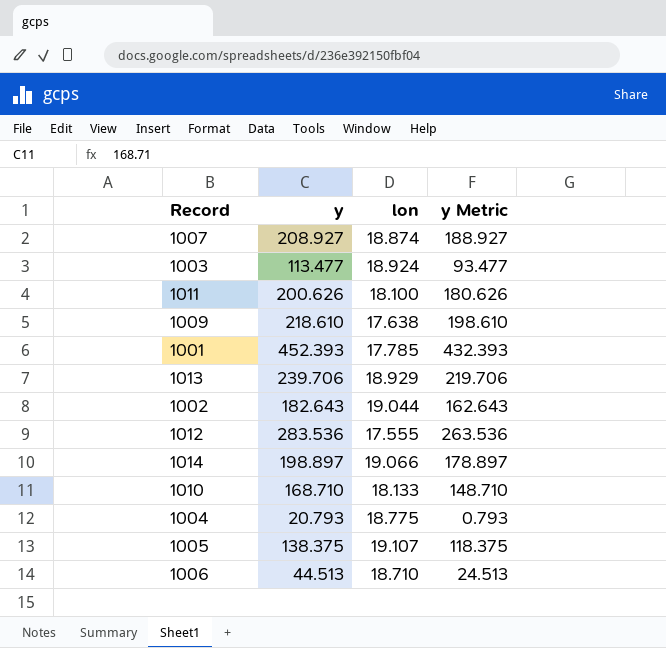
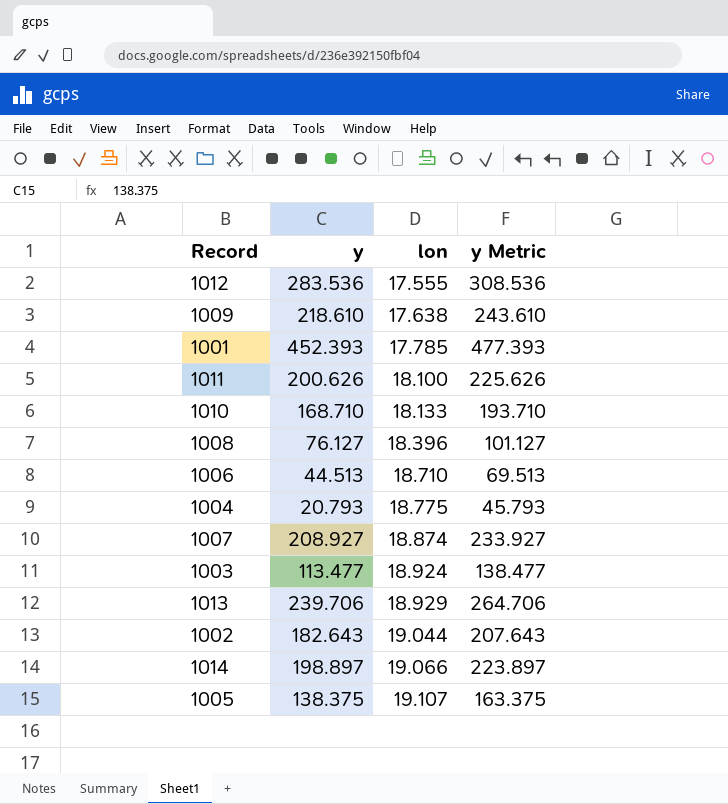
row order: none -> lon ascending
column y Metric | formula: [y] - 20 -> [y] + 25
row 1008: none -> 76.127 | 18.396 | 101.127

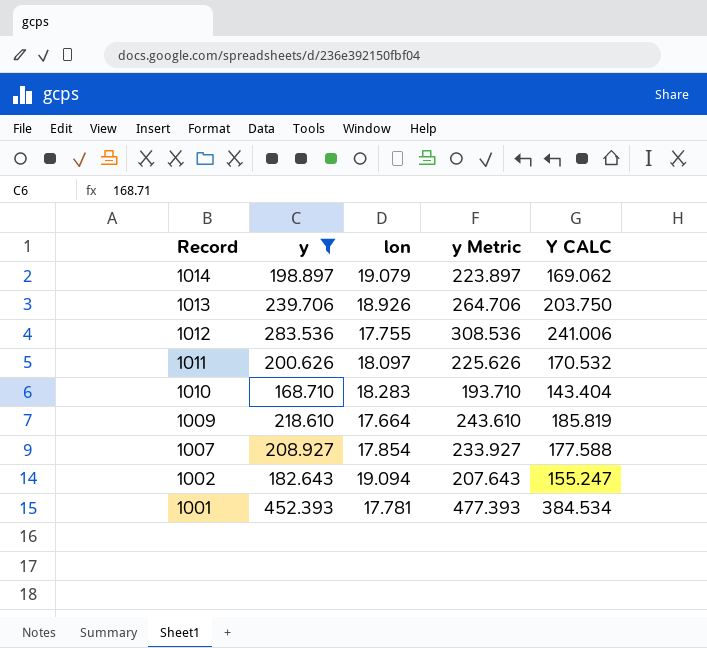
filter: none -> y >= 168.710
row order: lon ascending -> Record descending
column Y CALC | formula: none -> [y] * 0.85
1014 | lon: 19.066 -> 19.079
1013 | lon: 18.929 -> 18.926
1012 | lon: 17.555 -> 17.755
1011 | lon: 18.100 -> 18.097
1010 | lon: 18.133 -> 18.283
1009 | lon: 17.638 -> 17.664
1007 | lon: 18.874 -> 17.854
1002 | lon: 19.044 -> 19.094
1001 | lon: 17.785 -> 17.781

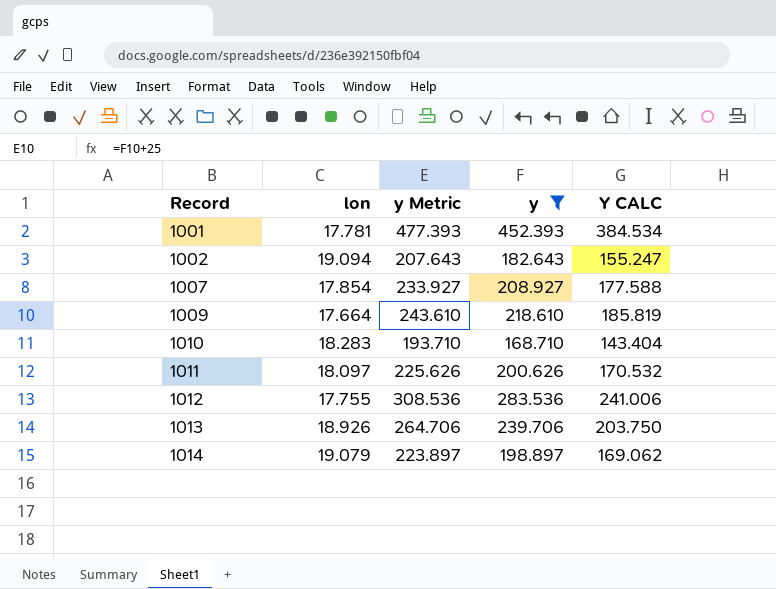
row order: Record descending -> Record ascending
column y | position: 2 -> 4

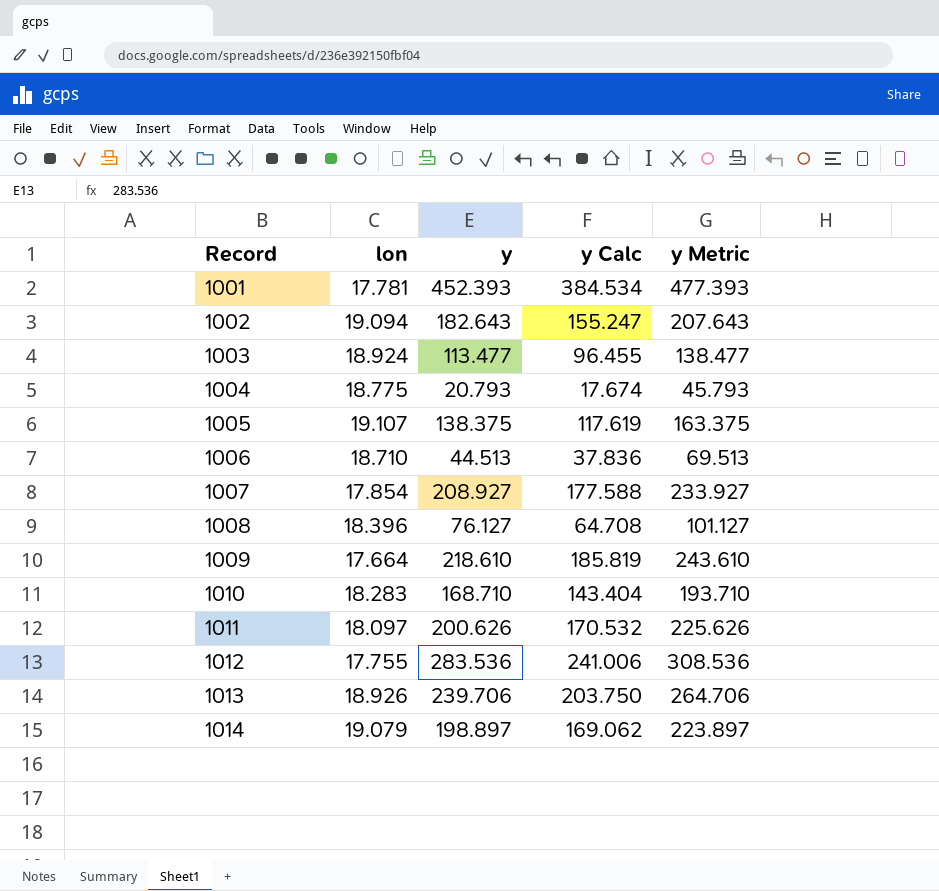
filter: y >= 168.710 -> none
column name: Y CALC -> y Calc
column y Metric | position: 3 -> 5

